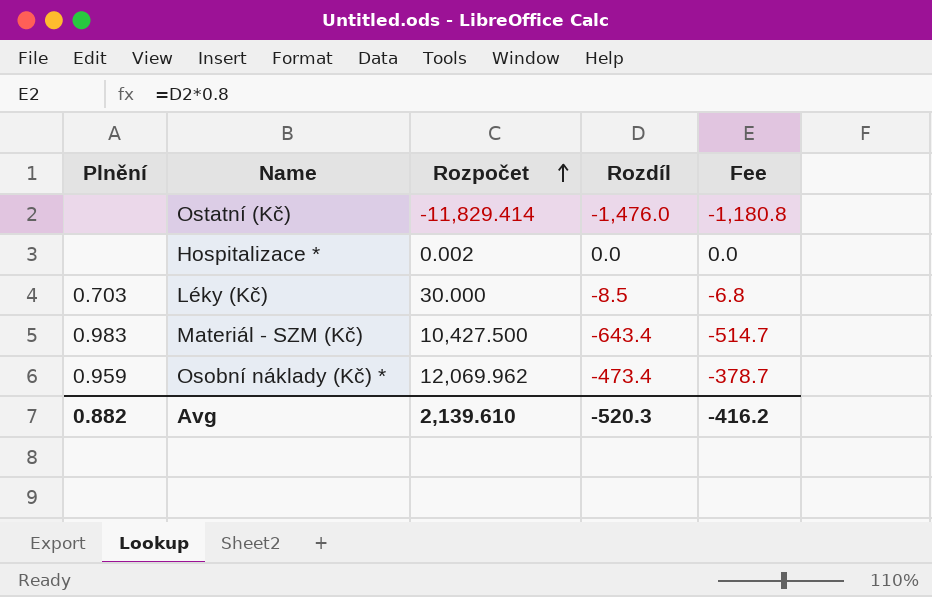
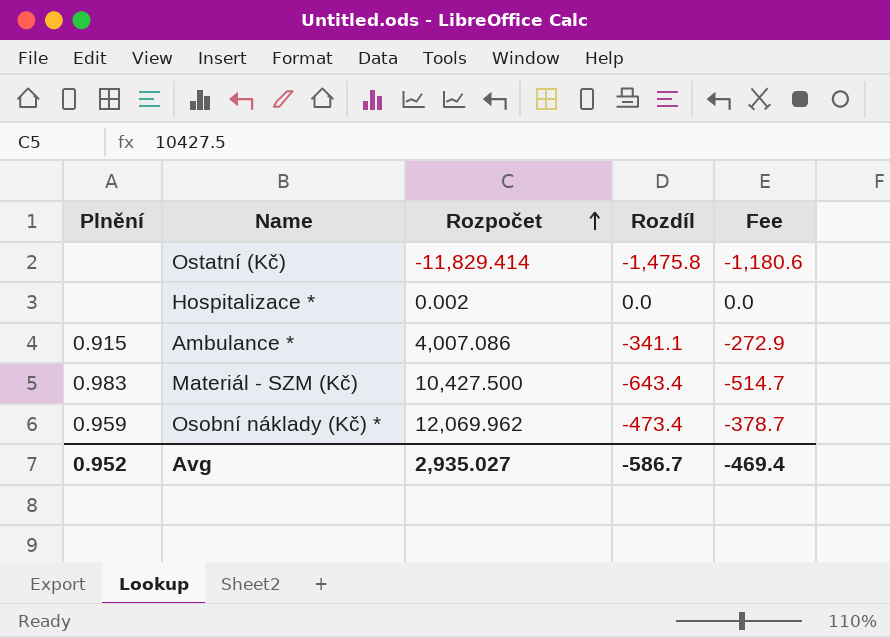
row Léky (Kč): 0.703 | 30.000 | -8.5 | -6.8 -> none
Ostatní (Kč) | Rozdíl: -1,476.0 -> -1,475.8
Ostatní (Kč) | Fee: -1,180.8 -> -1,180.6
row Ambulance *: none -> 0.915 | 4,007.086 | -341.1 | -272.9
Avg | Plnění: 0.882 -> 0.952
Avg | Rozpočet: 2,139.610 -> 2,935.027
Avg | Rozdíl: -520.3 -> -586.7
Avg | Fee: -416.2 -> -469.4

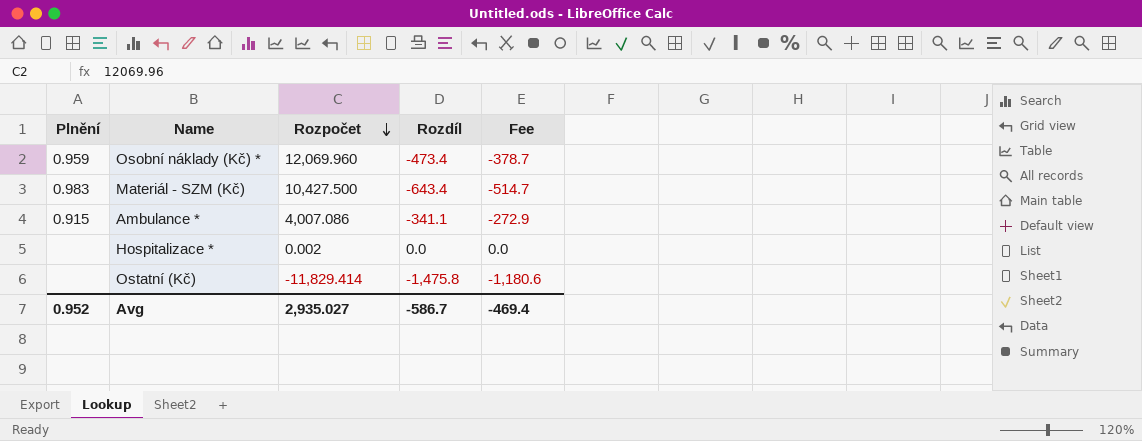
row order: Rozpočet ascending -> Rozpočet descending
Osobní náklady (Kč) * | Rozpočet: 12,069.962 -> 12,069.960

